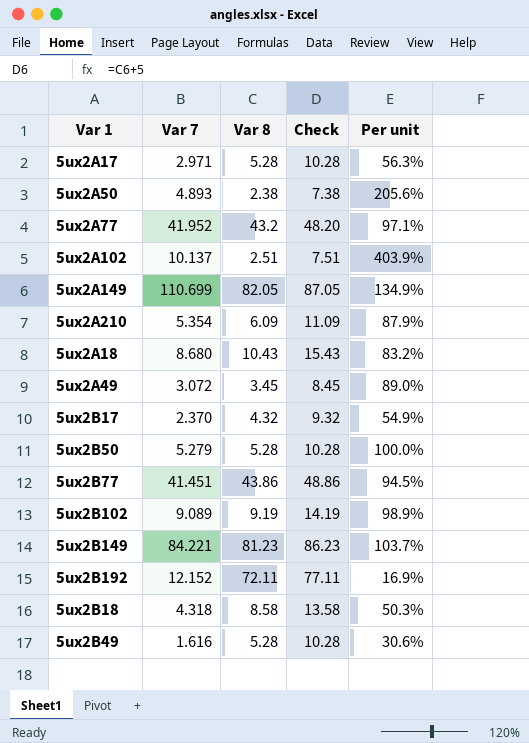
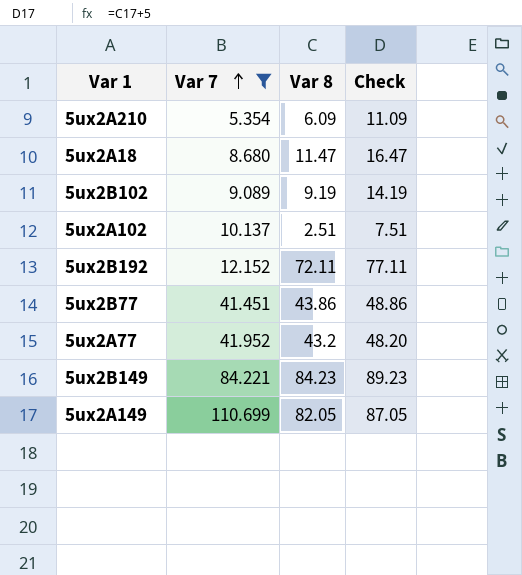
filter: none -> Var 7 >= 5.354
row order: none -> Var 7 ascending
column Per unit | formula: [Var 7] / [Var 8] -> none
5ux2A18 | Var 8: 10.43 -> 11.47
5ux2A18 | Check: 15.43 -> 16.47
5ux2B149 | Var 8: 81.23 -> 84.23
5ux2B149 | Check: 86.23 -> 89.23

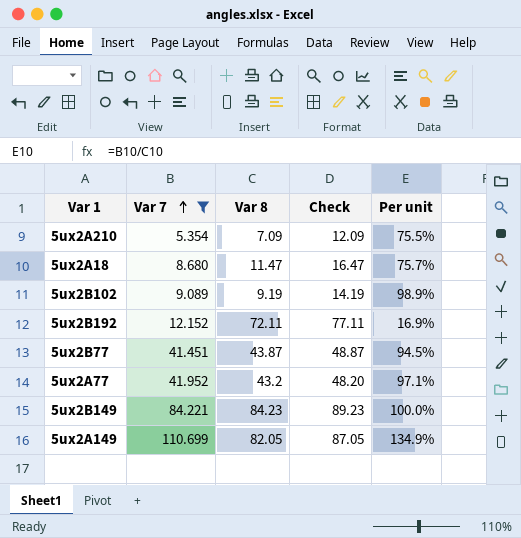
column Per unit | formula: none -> [Var 7] / [Var 8]
row 5ux2A102: 10.137 | 2.51 | 7.51 -> none
5ux2A210 | Var 8: 6.09 -> 7.09
5ux2A210 | Check: 11.09 -> 12.09
5ux2B77 | Var 8: 43.86 -> 43.87
5ux2B77 | Check: 48.86 -> 48.87

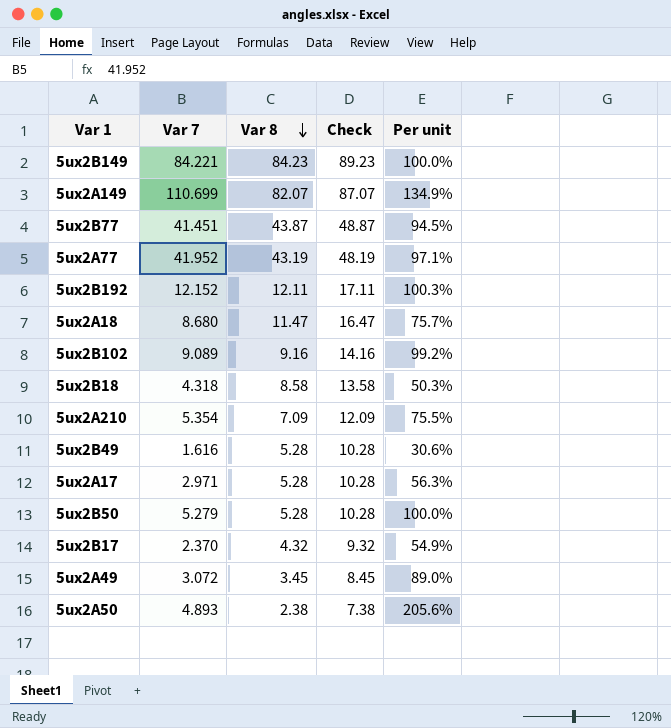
filter: Var 7 >= 5.354 -> none
row order: Var 7 ascending -> Var 8 descending
5ux2A149 | Var 8: 82.05 -> 82.07
5ux2A149 | Check: 87.05 -> 87.07
5ux2A77 | Var 8: 43.2 -> 43.19
5ux2A77 | Check: 48.20 -> 48.19
5ux2B192 | Var 8: 72.11 -> 12.11
5ux2B192 | Check: 77.11 -> 17.11
5ux2B192 | Per unit: 16.9% -> 100.3%
5ux2B102 | Var 8: 9.19 -> 9.16
5ux2B102 | Check: 14.19 -> 14.16
5ux2B102 | Per unit: 98.9% -> 99.2%

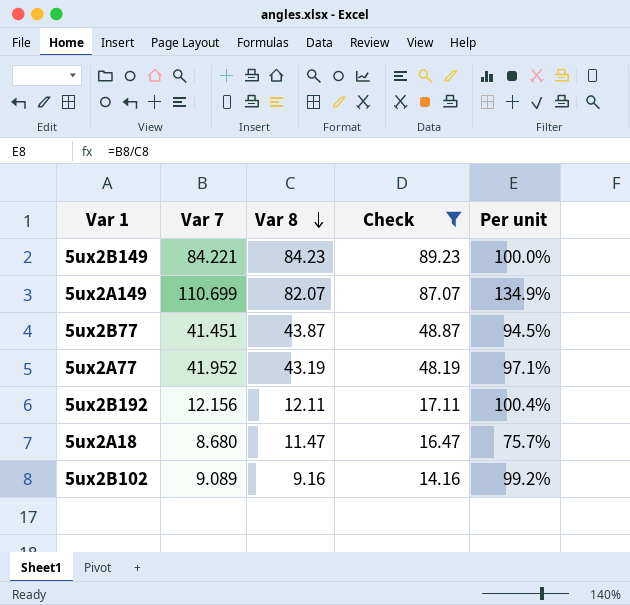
filter: none -> Check >= 14.16
5ux2B192 | Var 7: 12.152 -> 12.156
5ux2B192 | Per unit: 100.3% -> 100.4%

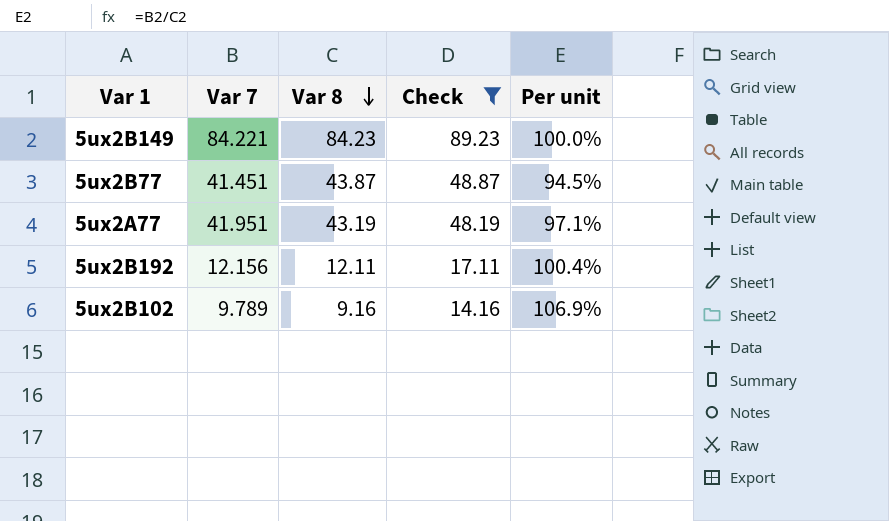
row 5ux2A149: 110.699 | 82.07 | 87.07 | 134.9% -> none
row 5ux2A18: 8.680 | 11.47 | 16.47 | 75.7% -> none
5ux2A77 | Var 7: 41.952 -> 41.951
5ux2B102 | Var 7: 9.089 -> 9.789
5ux2B102 | Per unit: 99.2% -> 106.9%

